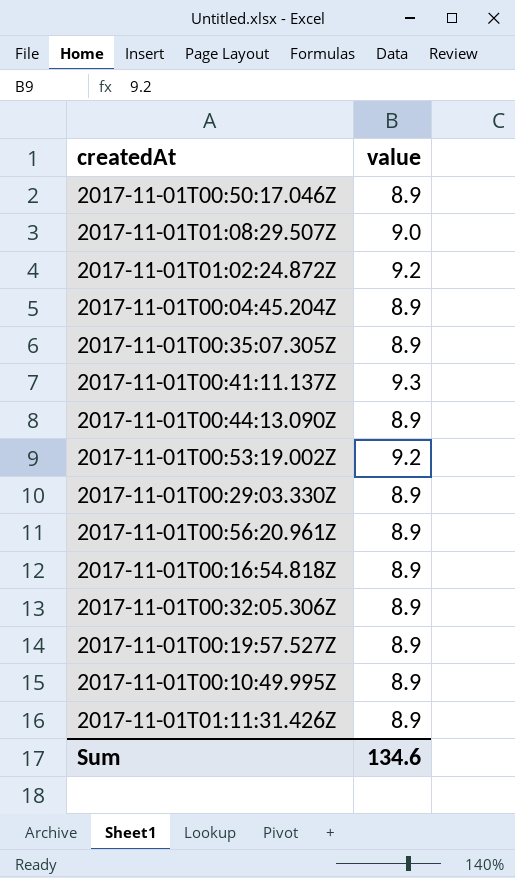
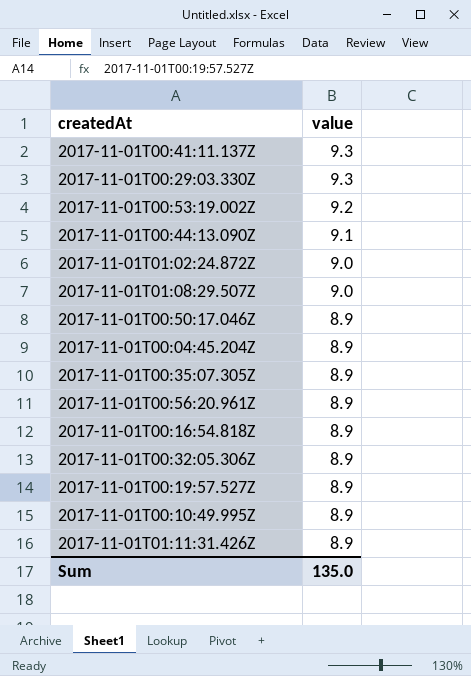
row order: none -> value descending
2017-11-01T00:29:03.330Z | value: 8.9 -> 9.3
2017-11-01T00:44:13.090Z | value: 8.9 -> 9.1
2017-11-01T01:02:24.872Z | value: 9.2 -> 9.0
Sum | value: 134.6 -> 135.0

